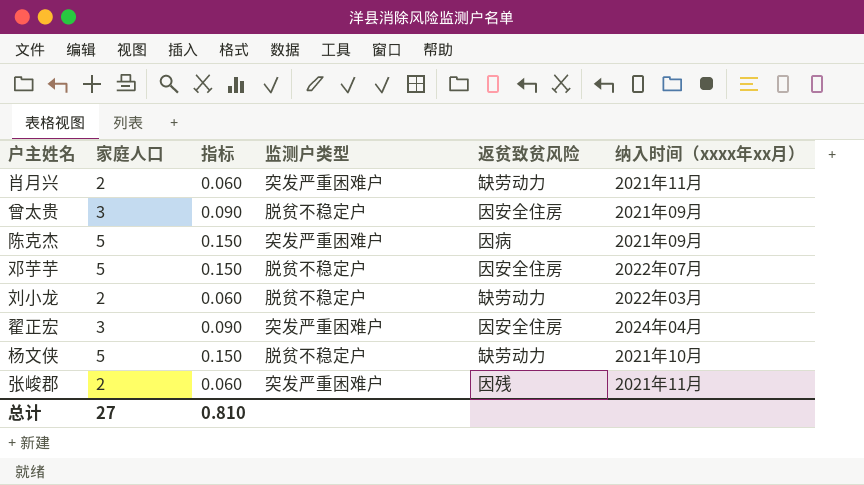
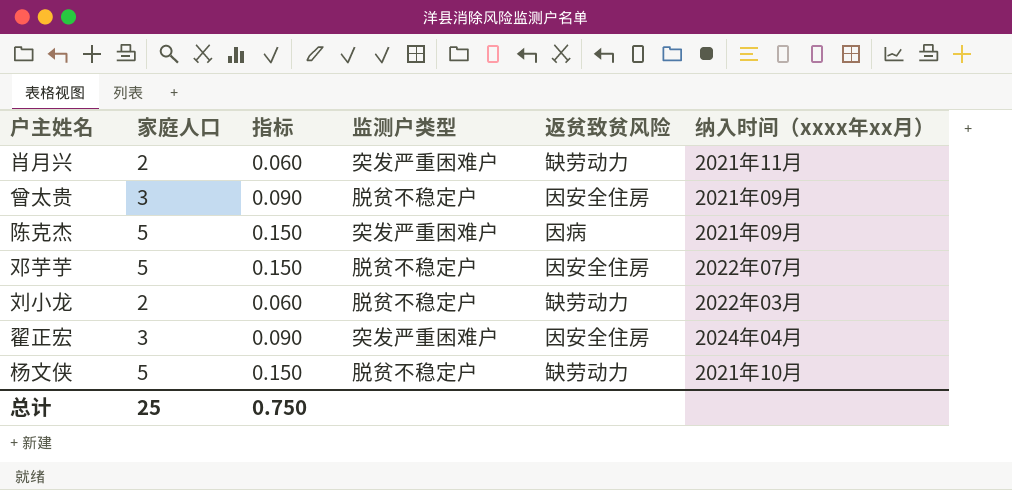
row 张峻郡: 2 | 0.060 | 突发严重困难户 | 因残 | 2021年11月 -> none
总计 | 家庭人口: 27 -> 25
总计 | 指标: 0.810 -> 0.750

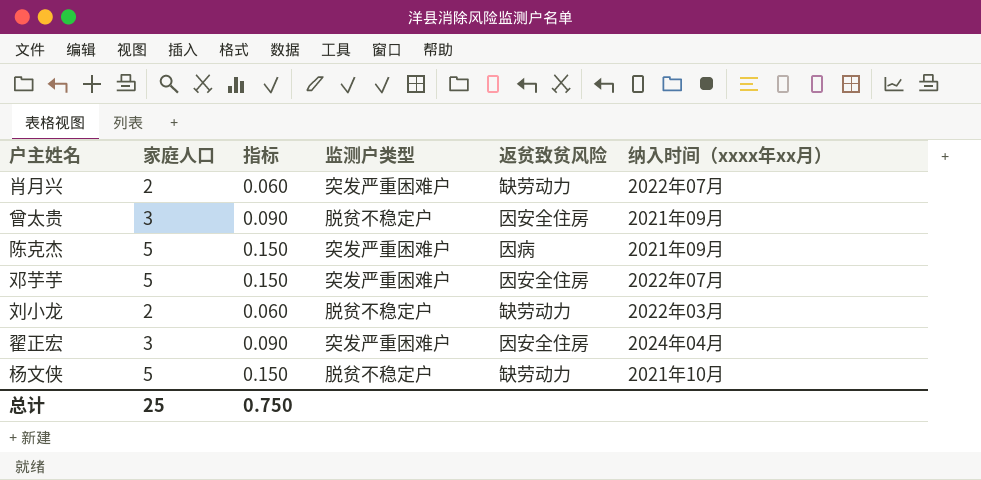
肖月兴 | 纳入时间（xxxx年xx月）: 2021年11月 -> 2022年07月
邓芋芋 | 监测户类型: 脱贫不稳定户 -> 突发严重困难户

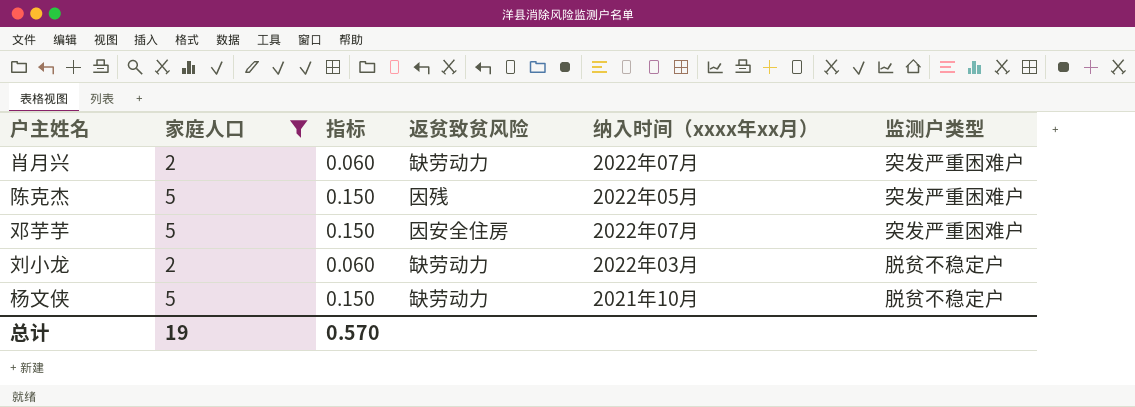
filter: none -> 家庭人口 != 3
column 监测户类型 | position: 4 -> 6
陈克杰 | 返贫致贫风险: 因病 -> 因残
陈克杰 | 纳入时间（xxxx年xx月）: 2021年09月 -> 2022年05月
总计 | 家庭人口: 25 -> 19
总计 | 指标: 0.750 -> 0.570

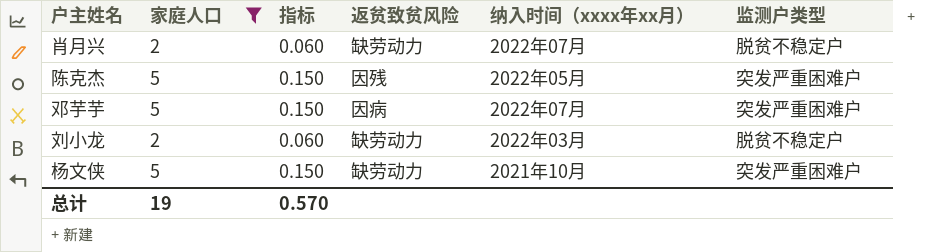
肖月兴 | 监测户类型: 突发严重困难户 -> 脱贫不稳定户
邓芋芋 | 返贫致贫风险: 因安全住房 -> 因病
杨文侠 | 监测户类型: 脱贫不稳定户 -> 突发严重困难户

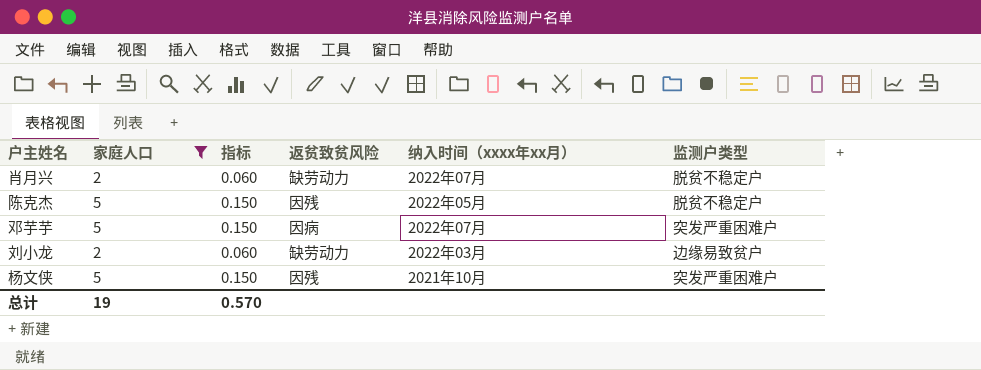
陈克杰 | 监测户类型: 突发严重困难户 -> 脱贫不稳定户
刘小龙 | 监测户类型: 脱贫不稳定户 -> 边缘易致贫户
杨文侠 | 返贫致贫风险: 缺劳动力 -> 因残

